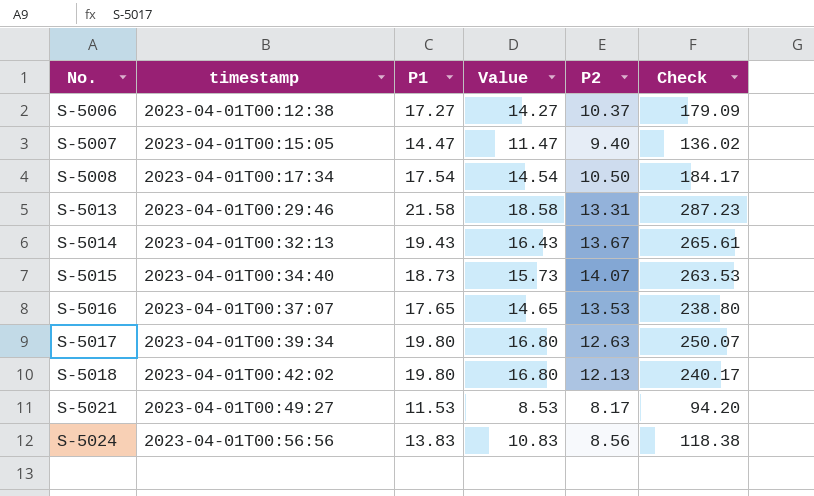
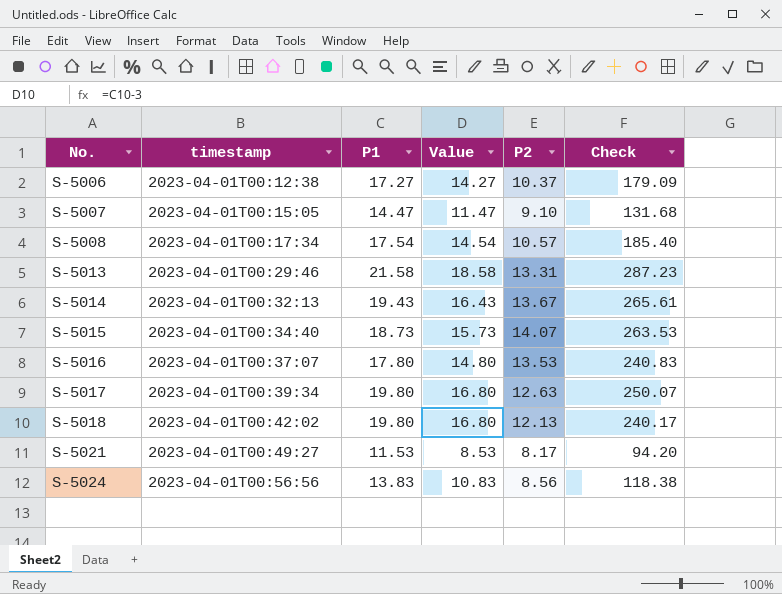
S-5007 | P2: 9.40 -> 9.10
S-5007 | Check: 136.02 -> 131.68
S-5008 | P2: 10.50 -> 10.57
S-5008 | Check: 184.17 -> 185.40
S-5016 | P1: 17.65 -> 17.80
S-5016 | Value: 14.65 -> 14.80
S-5016 | Check: 238.80 -> 240.83

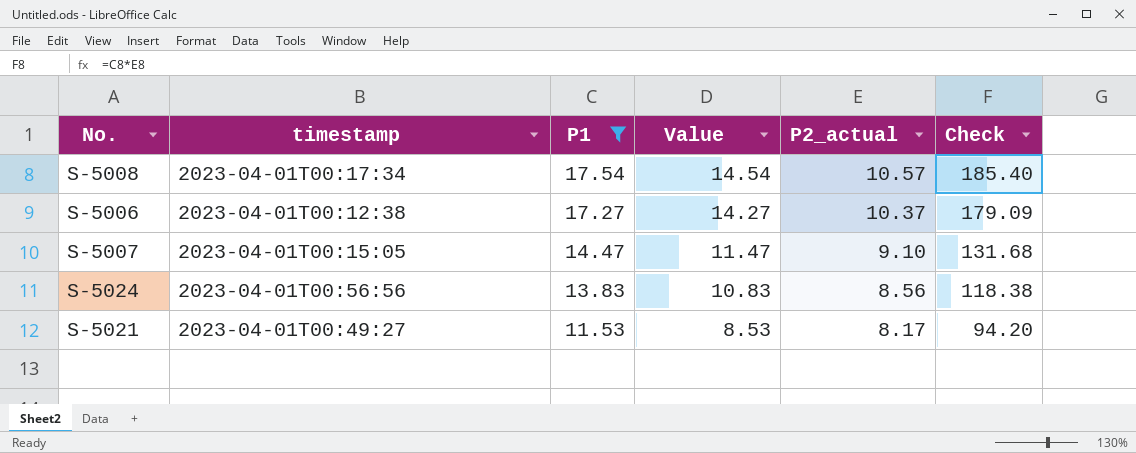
filter: none -> P1 <= 17.54
row order: No. ascending -> P1 descending
column name: P2 -> P2_actual

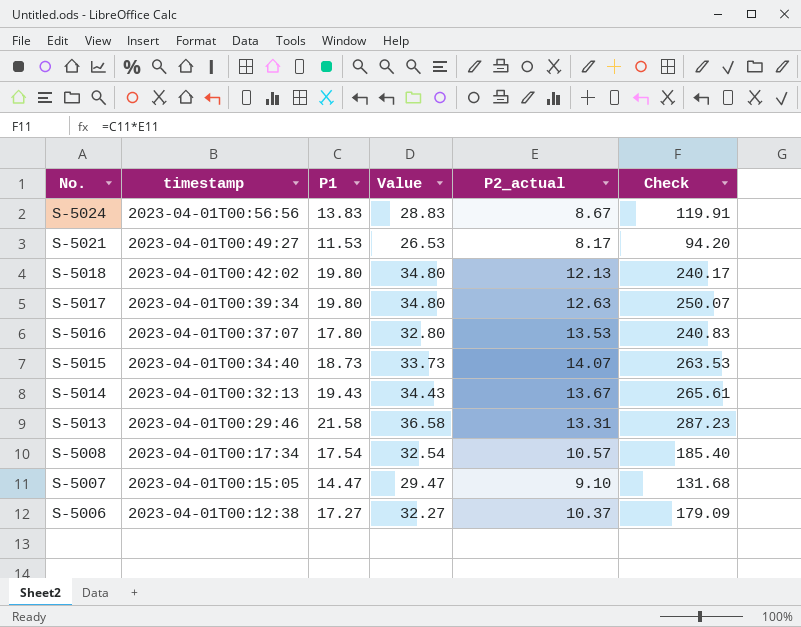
filter: P1 <= 17.54 -> none
row order: P1 descending -> No. descending
column Value | formula: [P1] - 3 -> [P1] + 15
S-5024 | P2_actual: 8.56 -> 8.67
S-5024 | Check: 118.38 -> 119.91

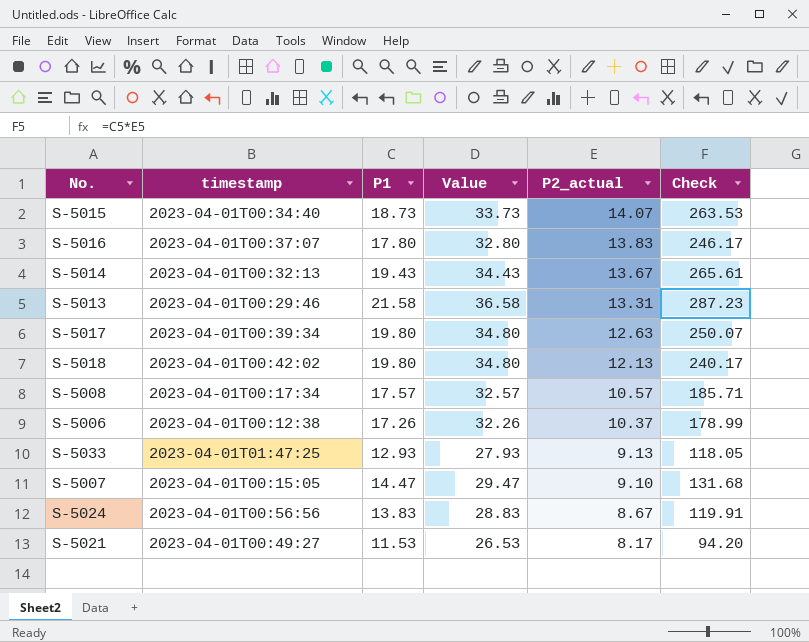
row order: No. descending -> P2_actual descending
S-5016 | P2_actual: 13.53 -> 13.83
S-5016 | Check: 240.83 -> 246.17
S-5008 | P1: 17.54 -> 17.57
S-5008 | Value: 32.54 -> 32.57
S-5008 | Check: 185.40 -> 185.71
S-5006 | P1: 17.27 -> 17.26
S-5006 | Value: 32.27 -> 32.26
S-5006 | Check: 179.09 -> 178.99
row S-5033: none -> 2023-04-01T01:47:25 | 12.93 | 27.93 | 9.13 | 118.05

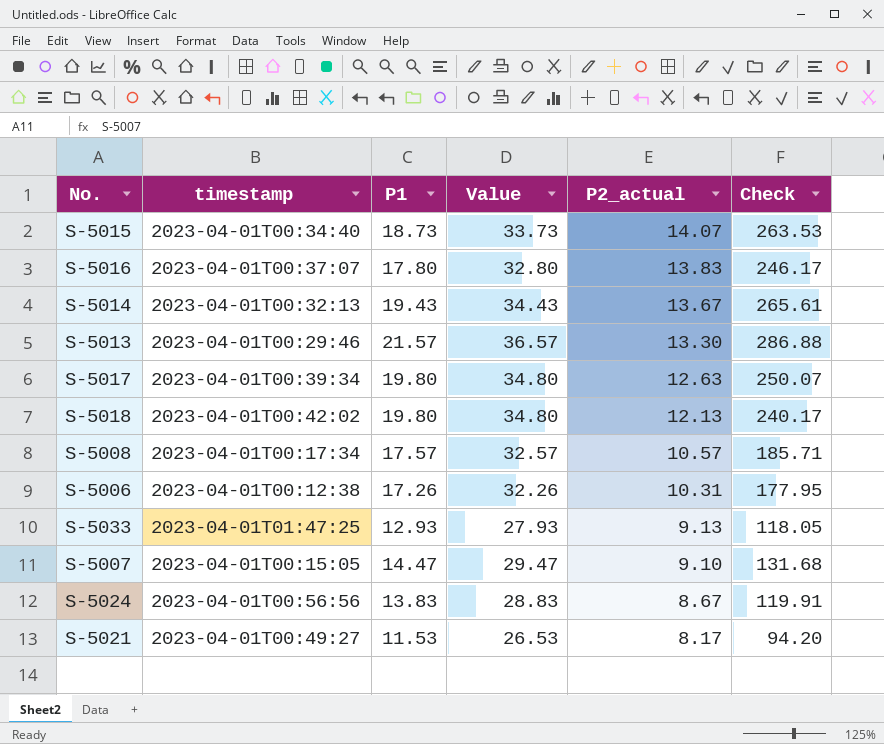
S-5013 | P1: 21.58 -> 21.57
S-5013 | Value: 36.58 -> 36.57
S-5013 | P2_actual: 13.31 -> 13.30
S-5013 | Check: 287.23 -> 286.88
S-5006 | P2_actual: 10.37 -> 10.31
S-5006 | Check: 178.99 -> 177.95

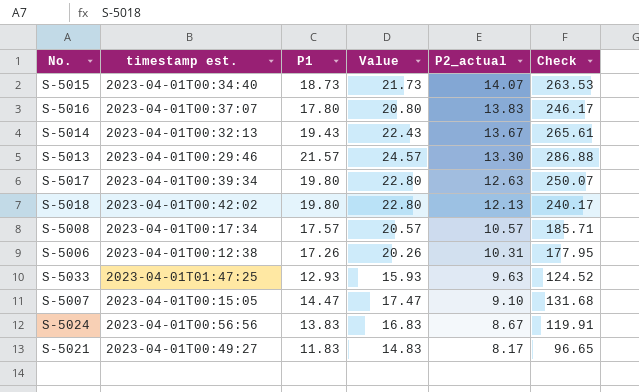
column name: timestamp -> timestamp est.
column Value | formula: [P1] + 15 -> [P1] + 3
S-5033 | P2_actual: 9.13 -> 9.63
S-5033 | Check: 118.05 -> 124.52
S-5021 | P1: 11.53 -> 11.83
S-5021 | Check: 94.20 -> 96.65

